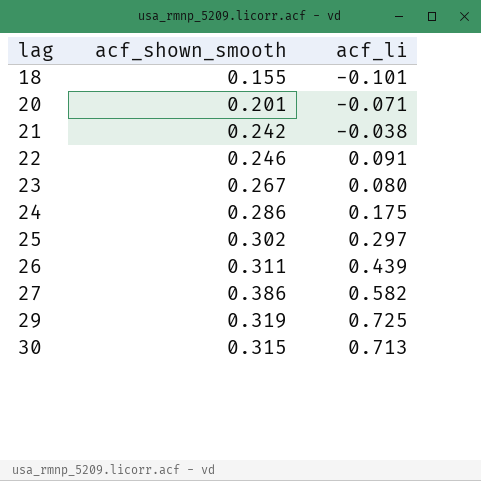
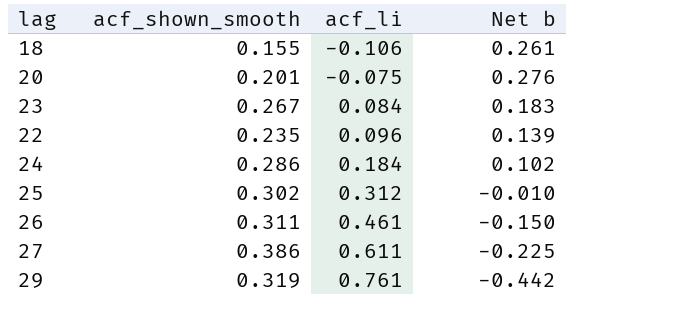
row order: lag ascending -> acf_li ascending
column Net b | formula: none -> [acf_shown_smooth] - [acf_li]
row 21: 0.242 | -0.038 -> none
row 30: 0.315 | 0.713 -> none
18 | acf_li: -0.101 -> -0.106
20 | acf_li: -0.071 -> -0.075
23 | acf_li: 0.080 -> 0.084
22 | acf_shown_smooth: 0.246 -> 0.235
22 | acf_li: 0.091 -> 0.096
24 | acf_li: 0.175 -> 0.184
25 | acf_li: 0.297 -> 0.312
26 | acf_li: 0.439 -> 0.461
27 | acf_li: 0.582 -> 0.611
29 | acf_li: 0.725 -> 0.761

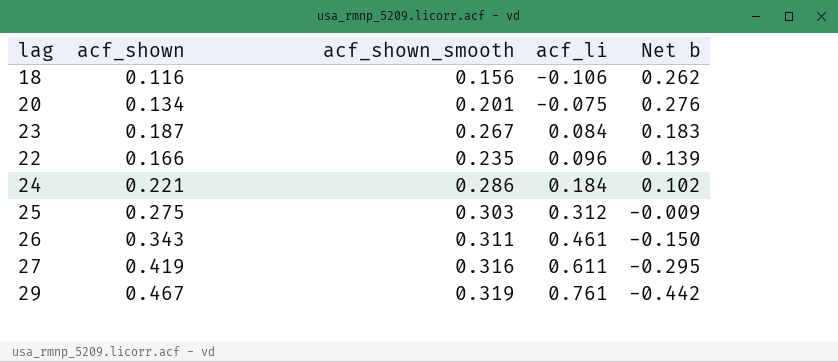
column acf_shown | position: none -> 2
18 | acf_shown_smooth: 0.155 -> 0.156
18 | Net b: 0.261 -> 0.262
25 | acf_shown_smooth: 0.302 -> 0.303
25 | Net b: -0.010 -> -0.009
27 | acf_shown_smooth: 0.386 -> 0.316
27 | Net b: -0.225 -> -0.295

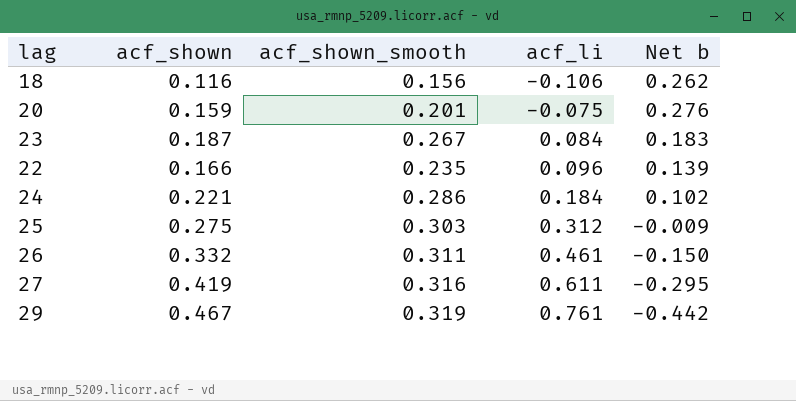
20 | acf_shown: 0.134 -> 0.159
26 | acf_shown: 0.343 -> 0.332

